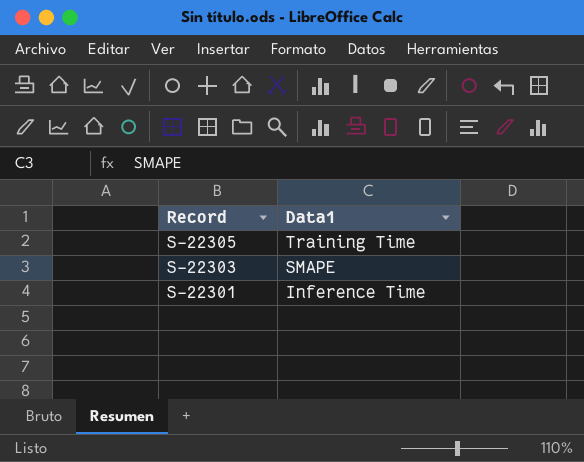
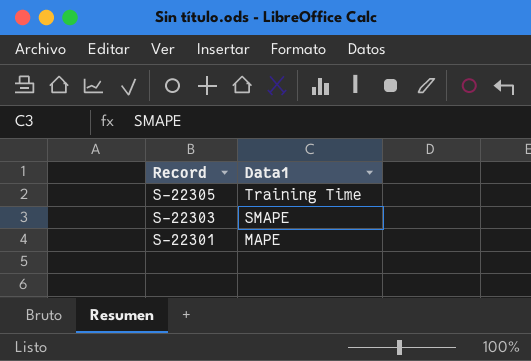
S-22301 | Data1: Inference Time -> MAPE

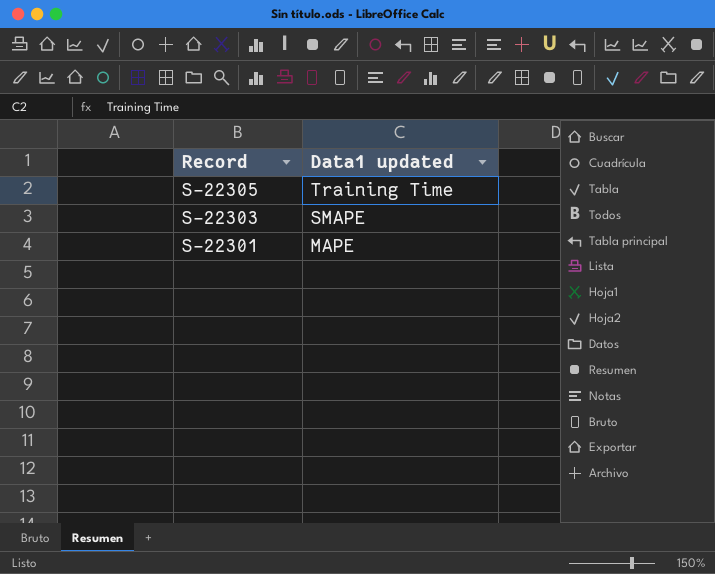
column name: Data1 -> Data1 updated

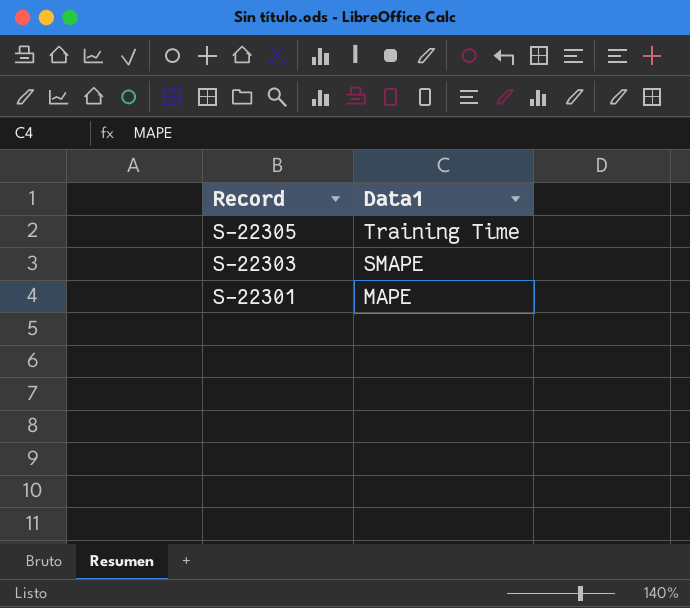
column name: Data1 updated -> Data1

